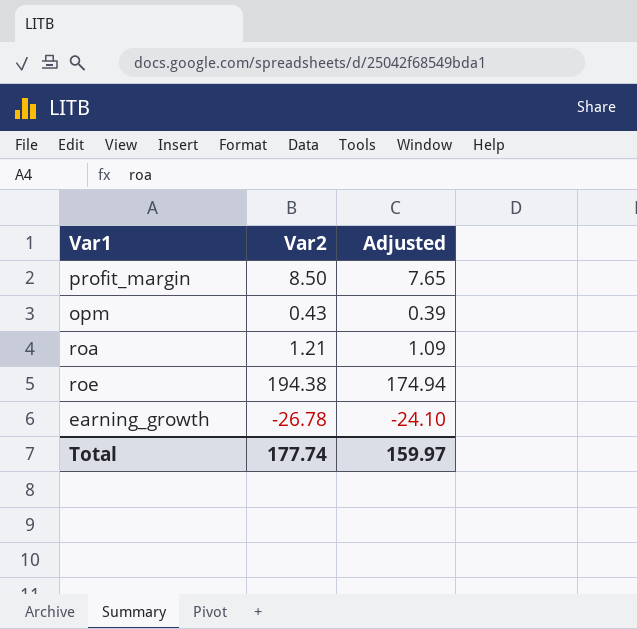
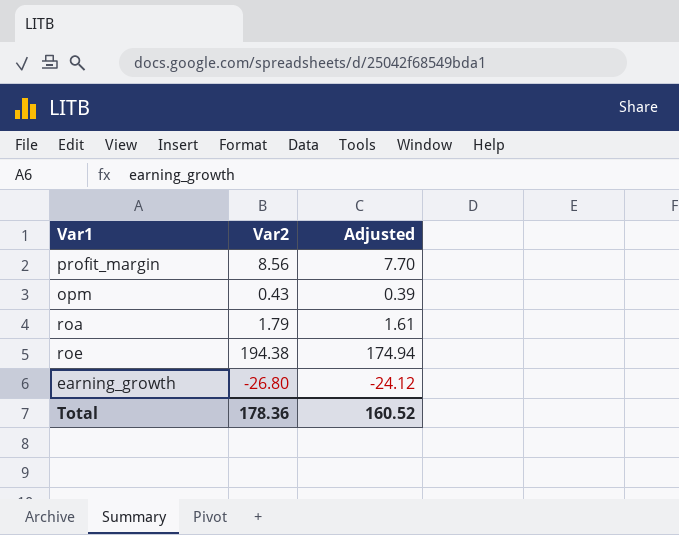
profit_margin | Var2: 8.50 -> 8.56
profit_margin | Adjusted: 7.65 -> 7.70
roa | Var2: 1.21 -> 1.79
roa | Adjusted: 1.09 -> 1.61
earning_growth | Var2: -26.78 -> -26.80
earning_growth | Adjusted: -24.10 -> -24.12
Total | Var2: 177.74 -> 178.36
Total | Adjusted: 159.97 -> 160.52

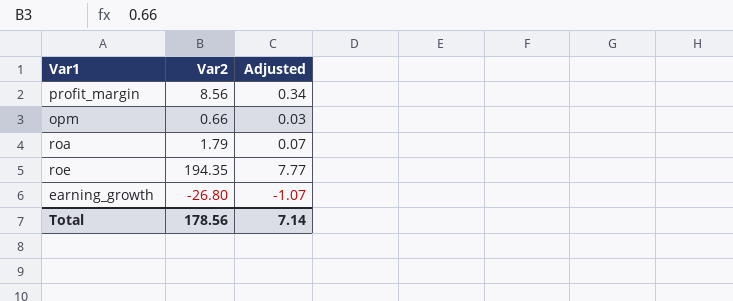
column Adjusted | formula: [Var2] * 0.9 -> [Var2] * 0.04
opm | Var2: 0.43 -> 0.66
roe | Var2: 194.38 -> 194.35
Total | Var2: 178.36 -> 178.56
Total | Adjusted: 160.52 -> 7.14

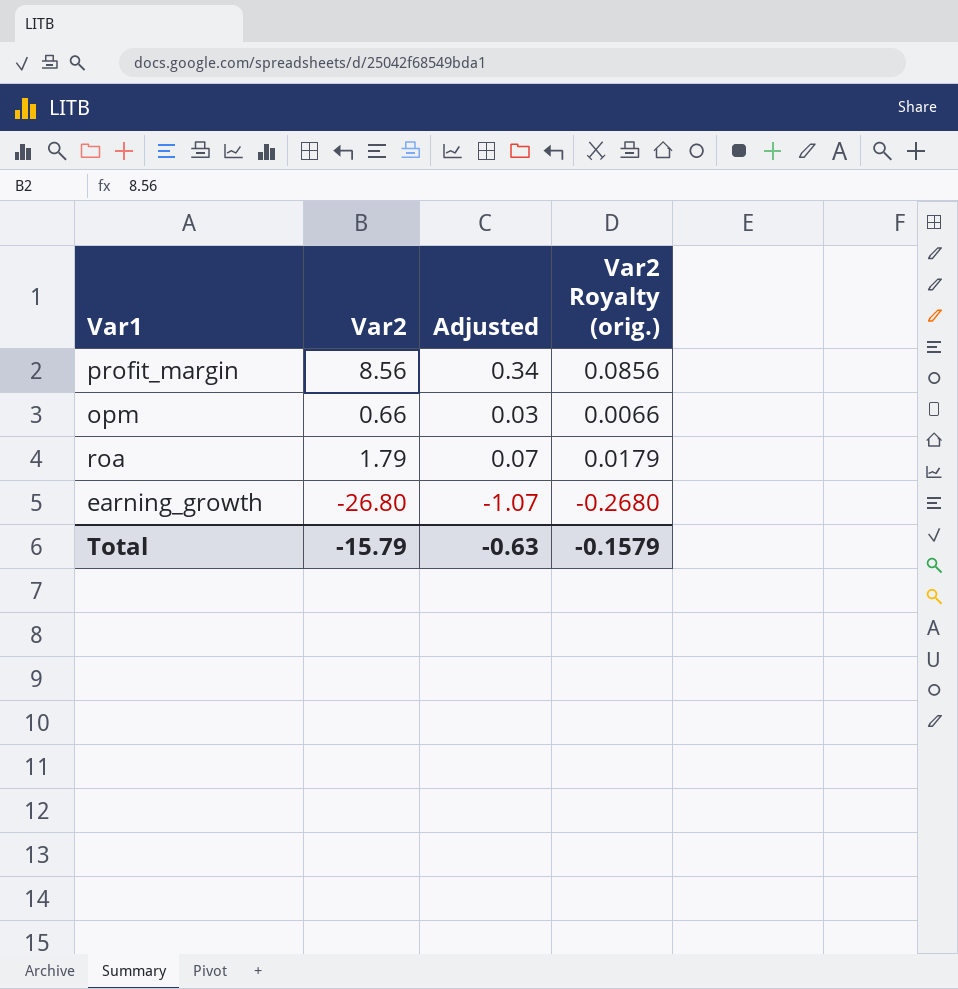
column Var2 Royalty (orig.) | formula: none -> [Var2] * 0.01
row roe: 194.35 | 7.77 -> none
Total | Var2: 178.56 -> -15.79
Total | Adjusted: 7.14 -> -0.63

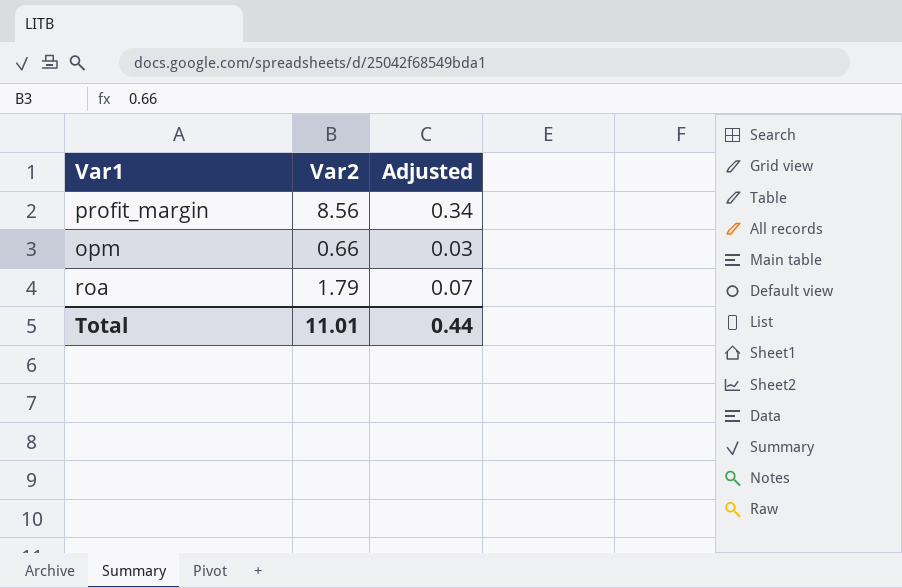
column Var2 Royalty (orig.) | formula: [Var2] * 0.01 -> none
row earning_growth: -26.80 | -1.07 | -0.2680 -> none
Total | Var2: -15.79 -> 11.01
Total | Adjusted: -0.63 -> 0.44

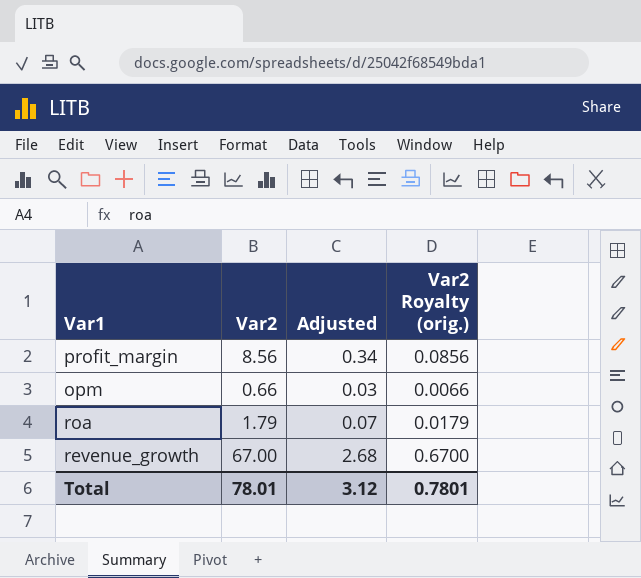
column Var2 Royalty (orig.) | formula: none -> [Var2] * 0.01
row revenue_growth: none -> 67.00 | 2.68 | 0.6700
Total | Var2: 11.01 -> 78.01
Total | Adjusted: 0.44 -> 3.12

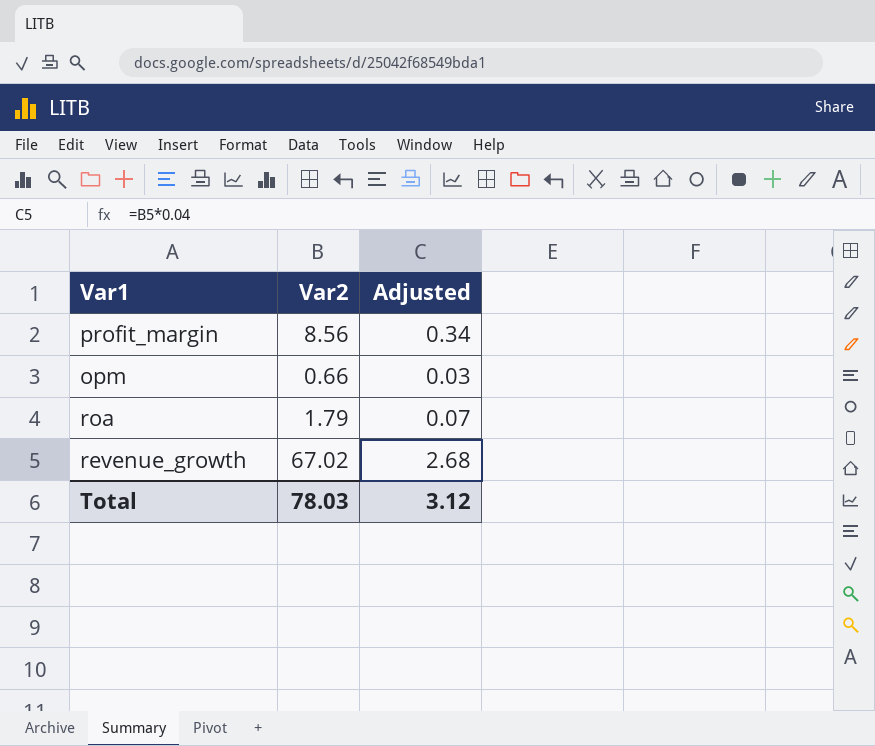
column Var2 Royalty (orig.) | formula: [Var2] * 0.01 -> none
revenue_growth | Var2: 67.00 -> 67.02
Total | Var2: 78.01 -> 78.03

